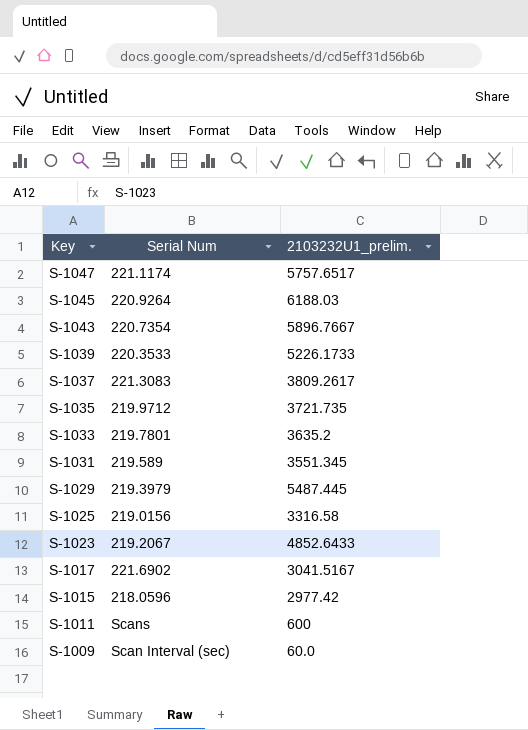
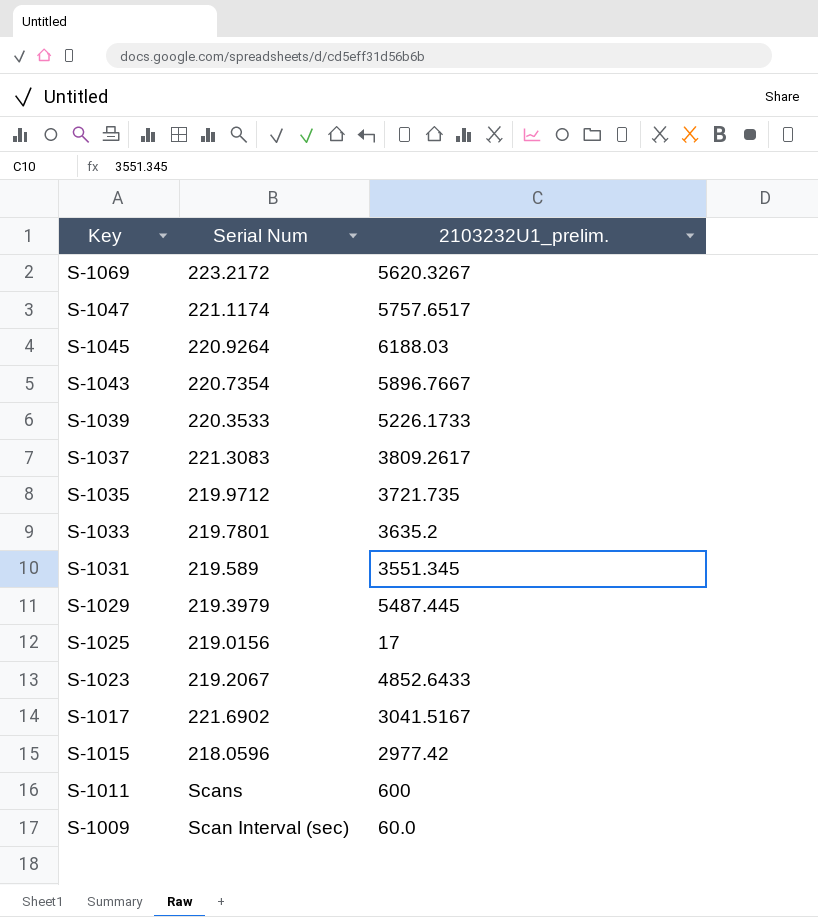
row S-1069: none -> 223.2172 | 5620.3267
S-1025 | 2103232U1_prelim.: 3316.58 -> 17

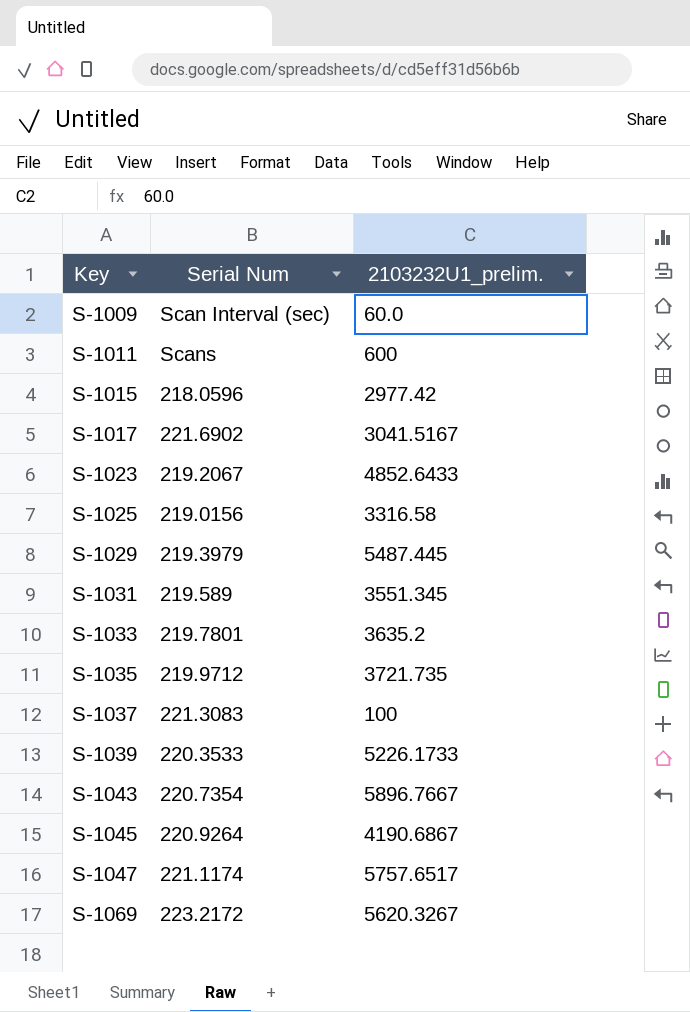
row order: Key descending -> Key ascending
S-1025 | 2103232U1_prelim.: 17 -> 3316.58
S-1037 | 2103232U1_prelim.: 3809.2617 -> 100
S-1045 | 2103232U1_prelim.: 6188.03 -> 4190.6867

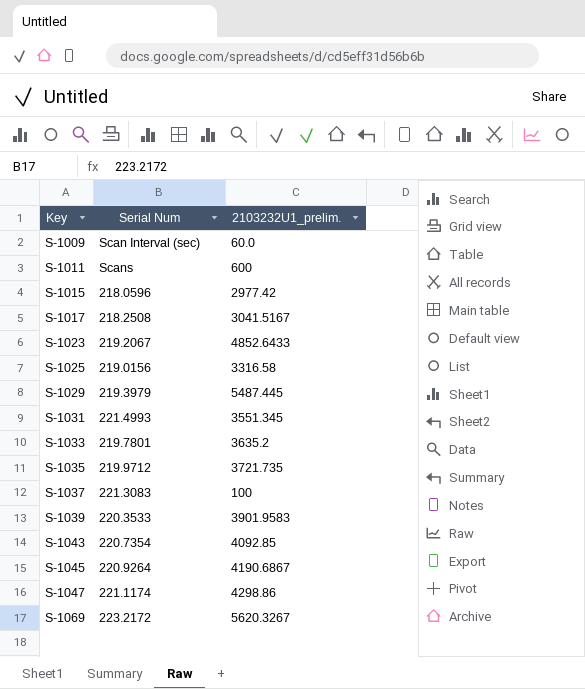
S-1017 | Serial Num: 221.6902 -> 218.2508
S-1031 | Serial Num: 219.589 -> 221.4993
S-1039 | 2103232U1_prelim.: 5226.1733 -> 3901.9583
S-1043 | 2103232U1_prelim.: 5896.7667 -> 4092.85
S-1047 | 2103232U1_prelim.: 5757.6517 -> 4298.86

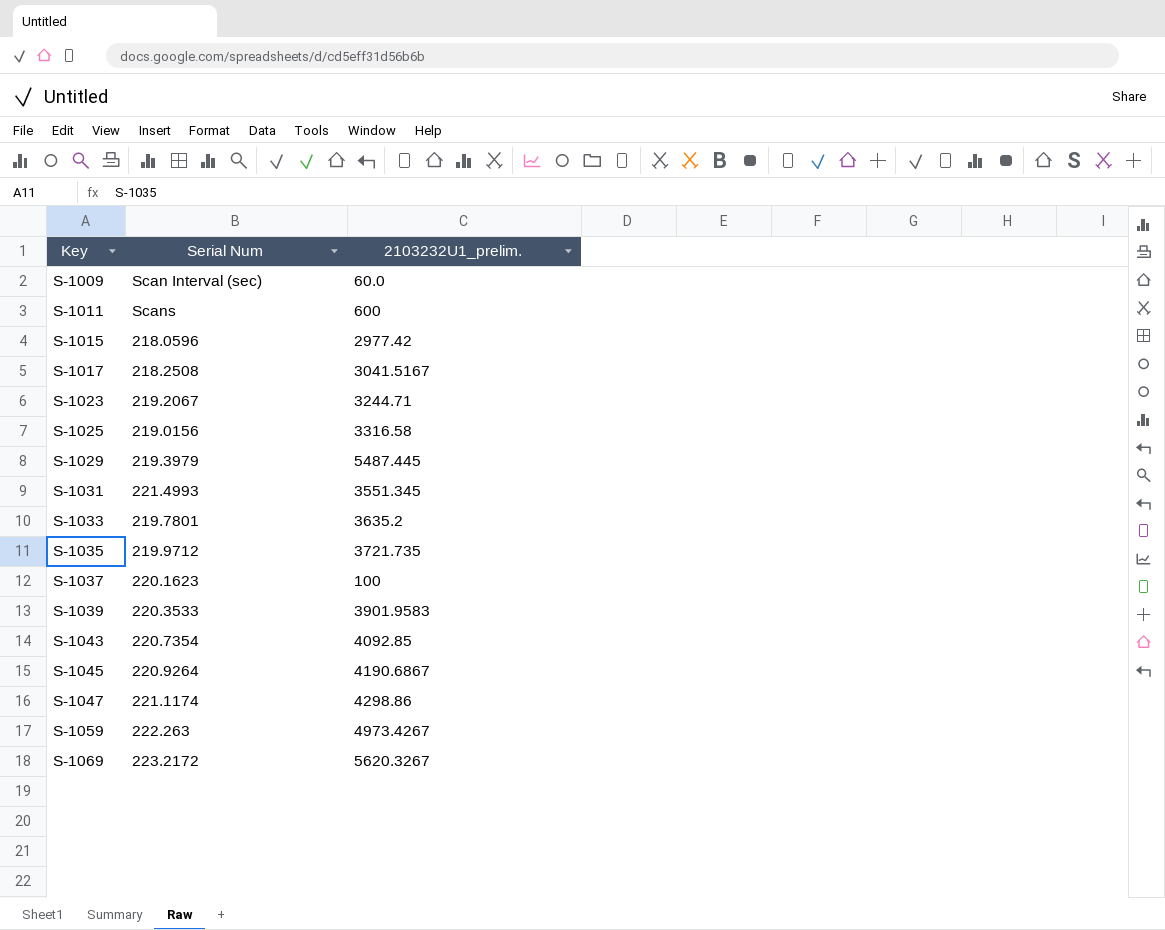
S-1023 | 2103232U1_prelim.: 4852.6433 -> 3244.71
S-1037 | Serial Num: 221.3083 -> 220.1623
row S-1059: none -> 222.263 | 4973.4267

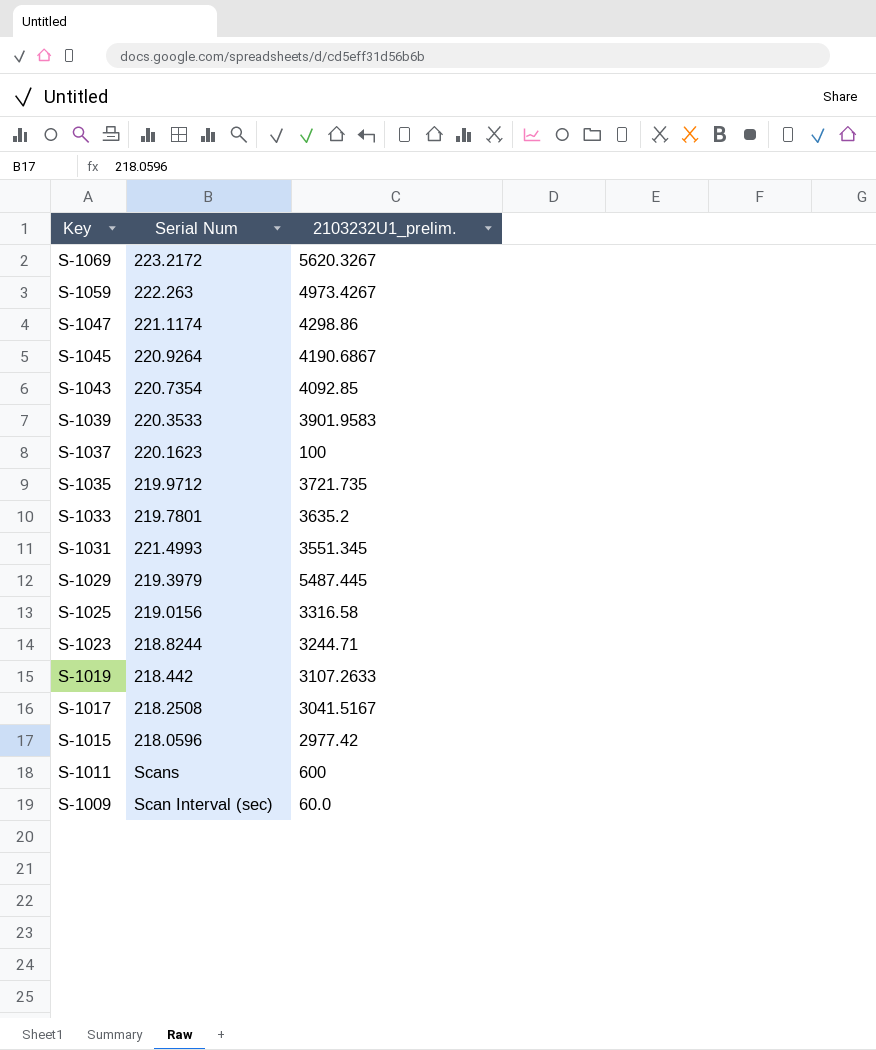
row order: Key ascending -> Key descending
S-1023 | Serial Num: 219.2067 -> 218.8244
row S-1019: none -> 218.442 | 3107.2633

